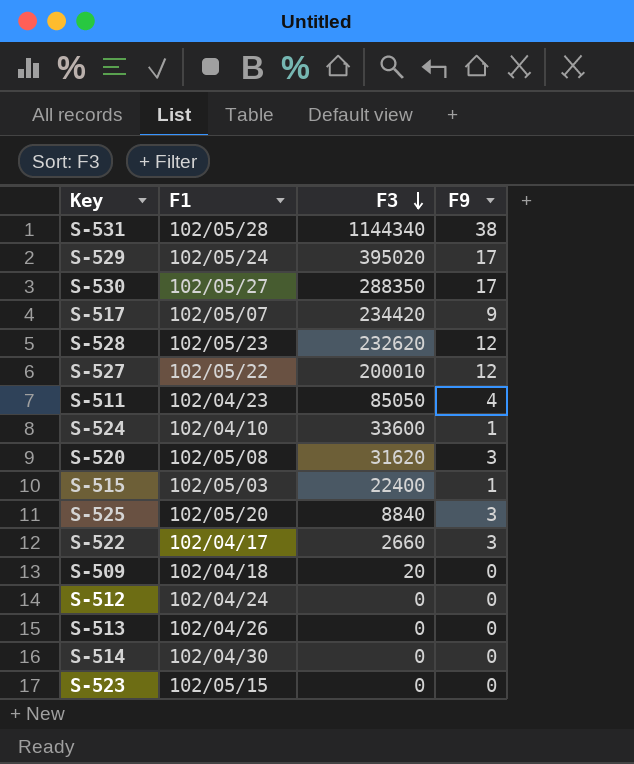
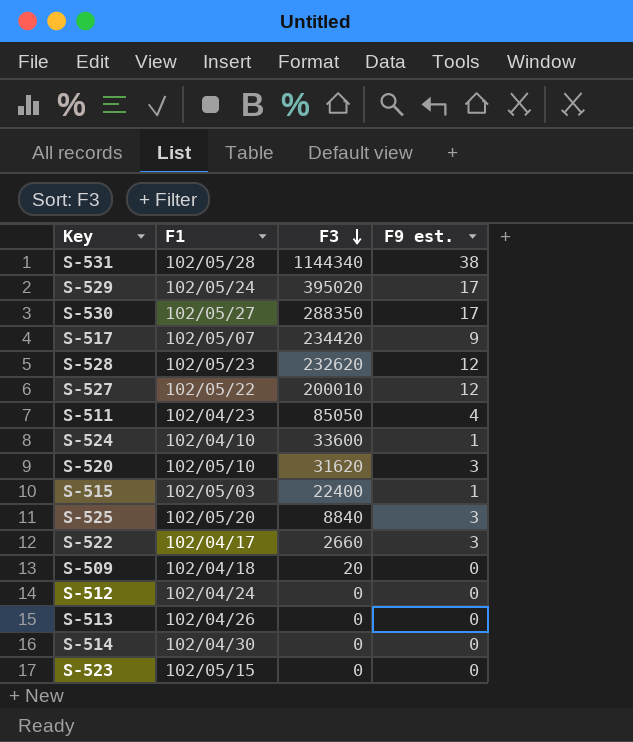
column name: F9 -> F9 est.
S-520 | F1: 102/05/08 -> 102/05/10

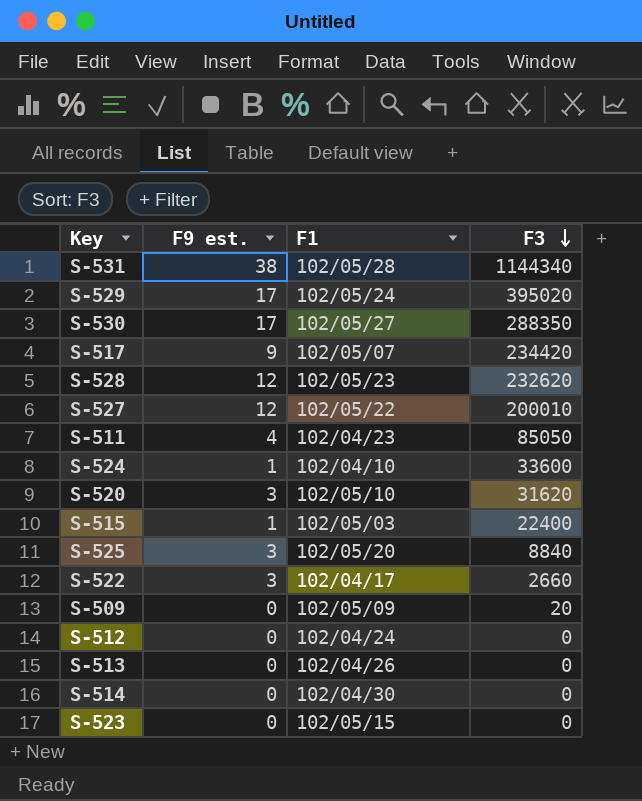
column F9 est. | position: 4 -> 2
S-509 | F1: 102/04/18 -> 102/05/09

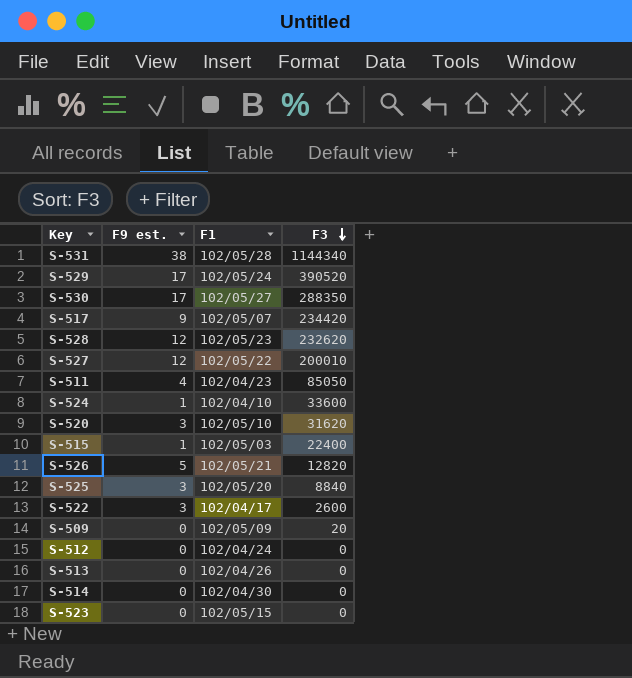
S-529 | F3: 395020 -> 390520
row S-526: none -> 5 | 102/05/21 | 12820
S-522 | F3: 2660 -> 2600

